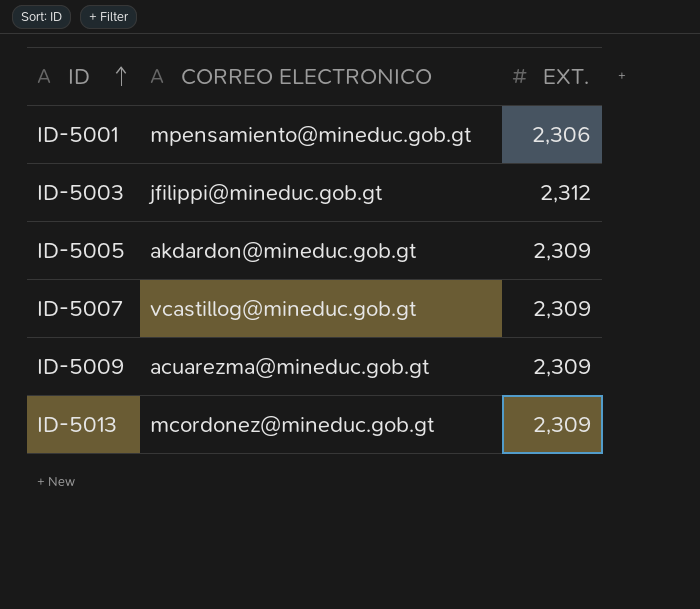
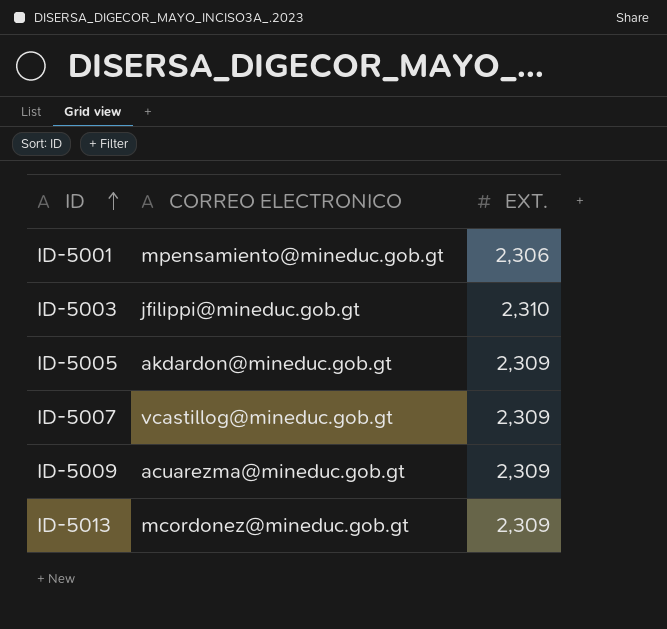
ID-5003 | EXT.: 2,312 -> 2,310

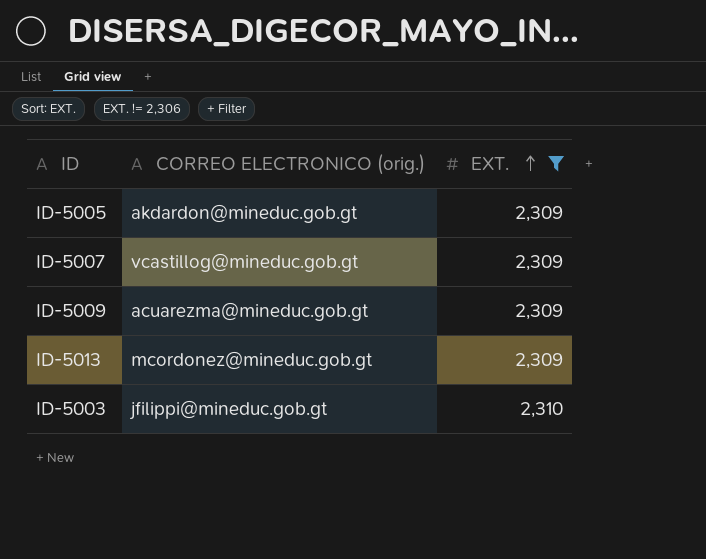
filter: none -> EXT. != 2,306
row order: ID ascending -> EXT. ascending
column name: CORREO ELECTRONICO -> CORREO ELECTRONICO (orig.)

